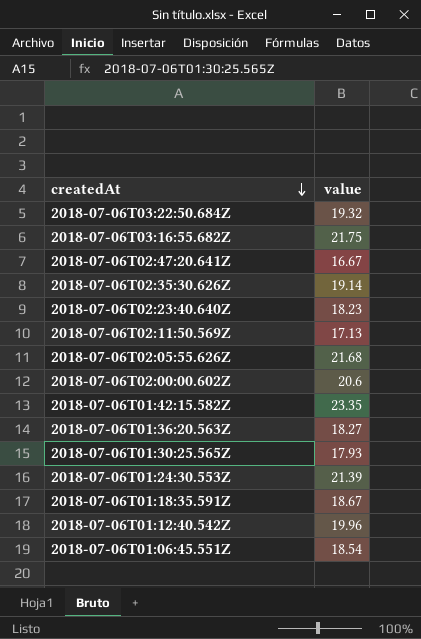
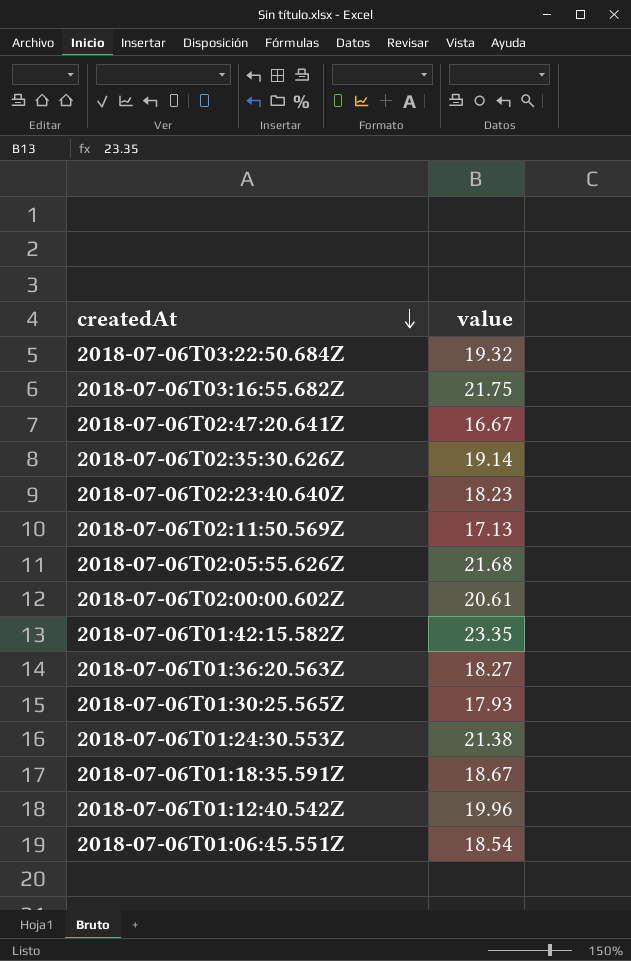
2018-07-06T02:00:00.602Z | value: 20.6 -> 20.61
2018-07-06T01:24:30.553Z | value: 21.39 -> 21.38

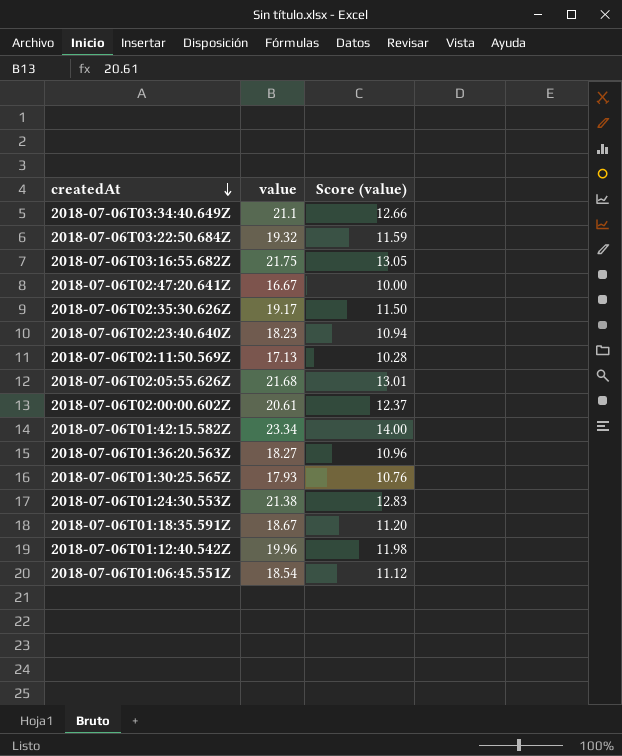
column Score (value) | formula: none -> [value] * 0.6
row 2018-07-06T03:34:40.649Z: none -> 21.1 | 12.66
2018-07-06T02:35:30.626Z | value: 19.14 -> 19.17
2018-07-06T01:42:15.582Z | value: 23.35 -> 23.34

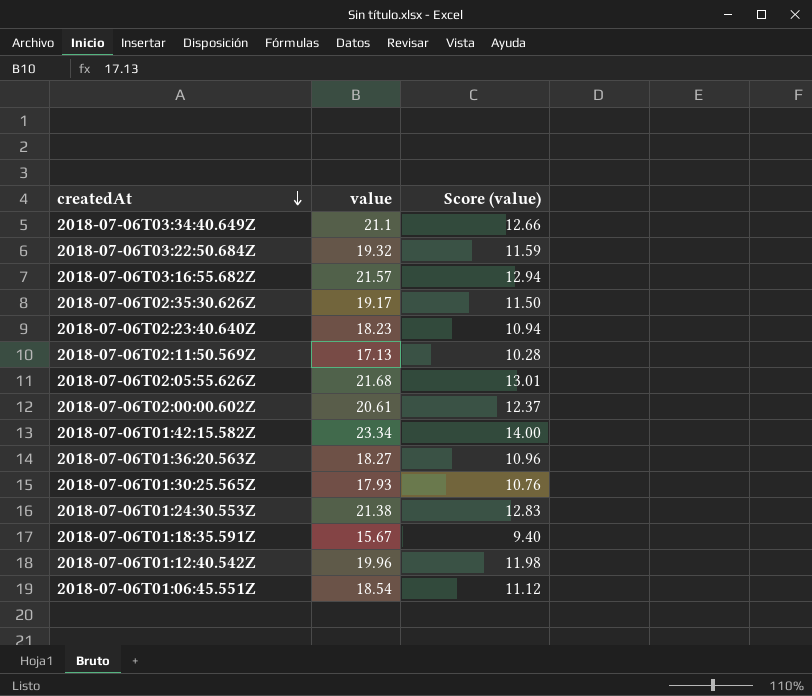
row 2018-07-06T02:47:20.641Z: 16.67 | 10.00 -> none
2018-07-06T03:16:55.682Z | value: 21.75 -> 21.57
2018-07-06T03:16:55.682Z | Score (value): 13.05 -> 12.94
2018-07-06T01:18:35.591Z | value: 18.67 -> 15.67
2018-07-06T01:18:35.591Z | Score (value): 11.20 -> 9.40

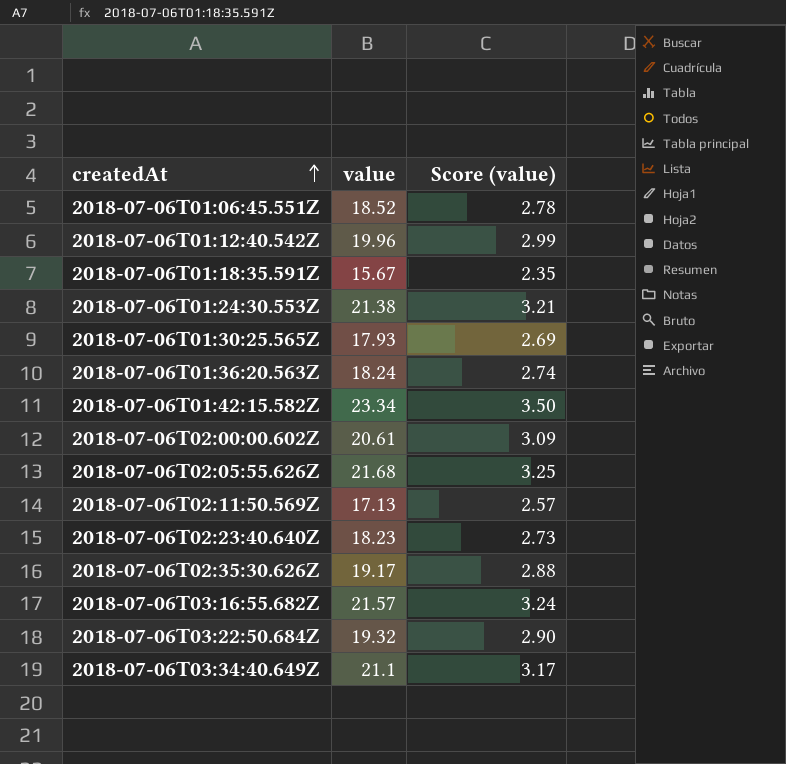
row order: createdAt descending -> createdAt ascending
column Score (value) | formula: [value] * 0.6 -> [value] * 0.15
2018-07-06T01:06:45.551Z | value: 18.54 -> 18.52
2018-07-06T01:36:20.563Z | value: 18.27 -> 18.24

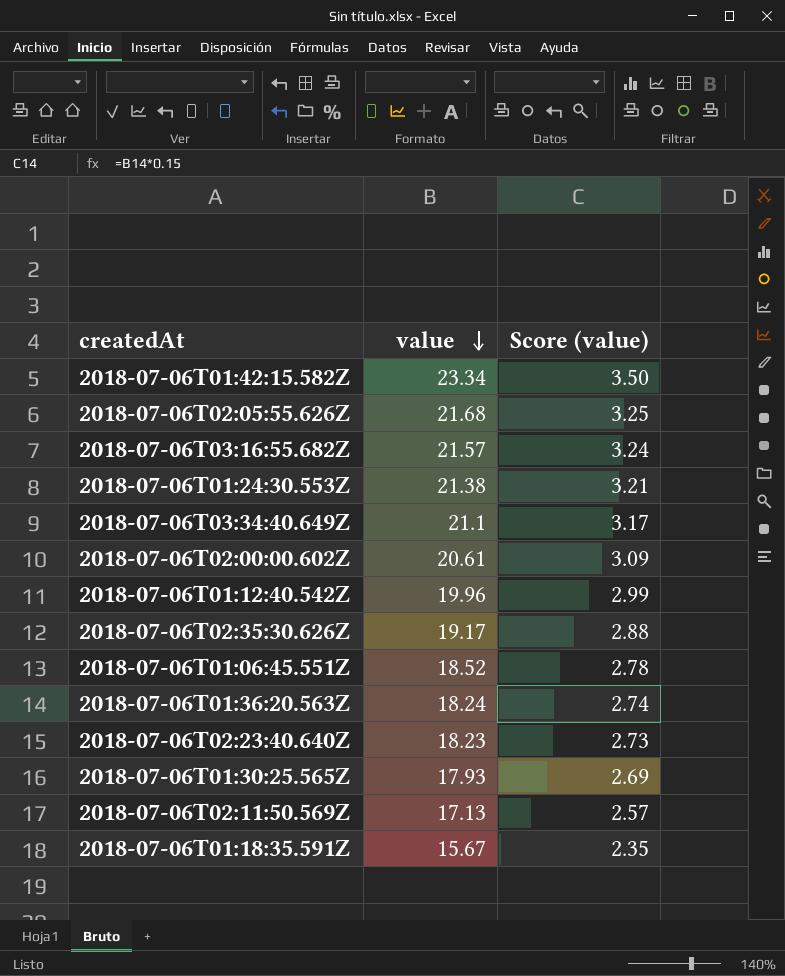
row order: createdAt ascending -> value descending
row 2018-07-06T03:22:50.684Z: 19.32 | 2.90 -> none

